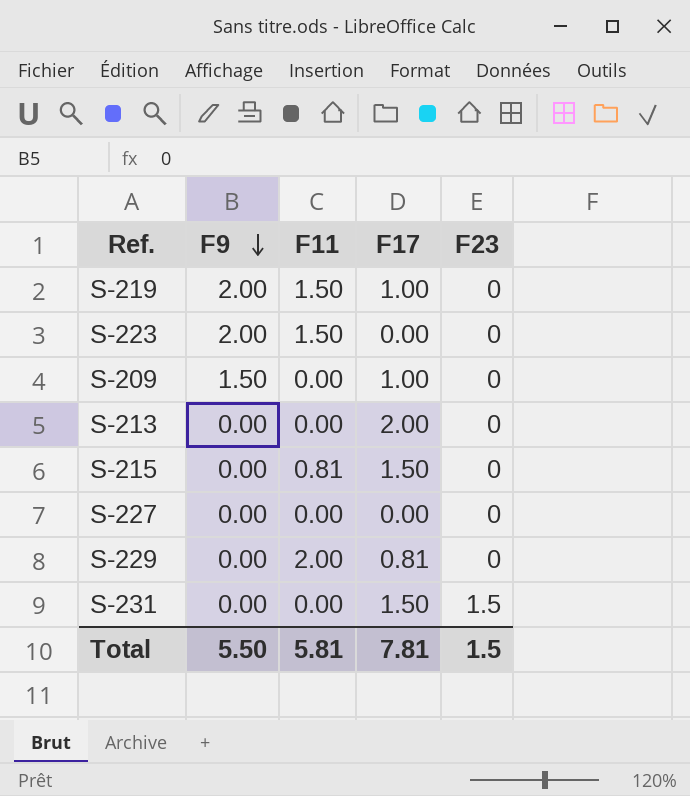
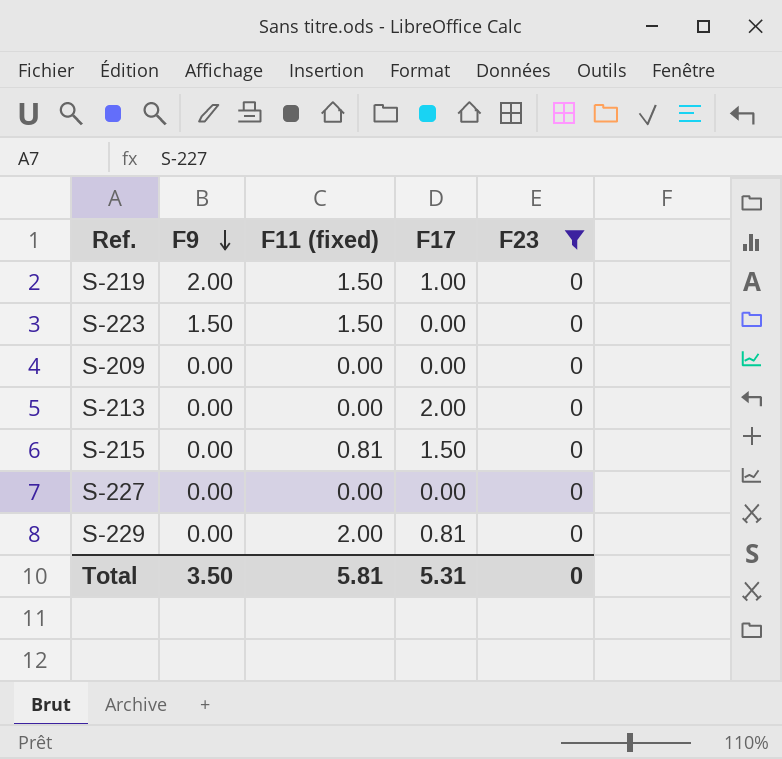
filter: none -> F23 = 0
column name: F11 -> F11 (fixed)
S-223 | F9: 2.00 -> 1.50
S-209 | F9: 1.50 -> 0.00
S-209 | F17: 1.00 -> 0.00
Total | F9: 5.50 -> 3.50
Total | F17: 7.81 -> 5.31
Total | F23: 1.5 -> 0

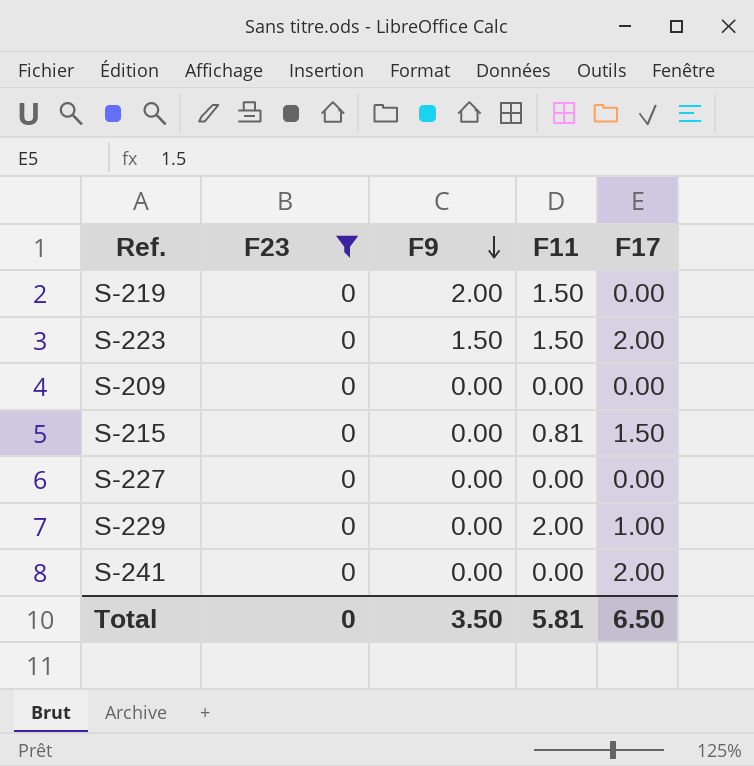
column F23 | position: 5 -> 2
column name: F11 (fixed) -> F11
row S-213: 0.00 | 0.00 | 2.00 | 0 -> none
S-219 | F17: 1.00 -> 0.00
S-223 | F17: 0.00 -> 2.00
S-229 | F17: 0.81 -> 1.00
row S-241: none -> 0 | 0.00 | 0.00 | 2.00
Total | F17: 5.31 -> 6.50

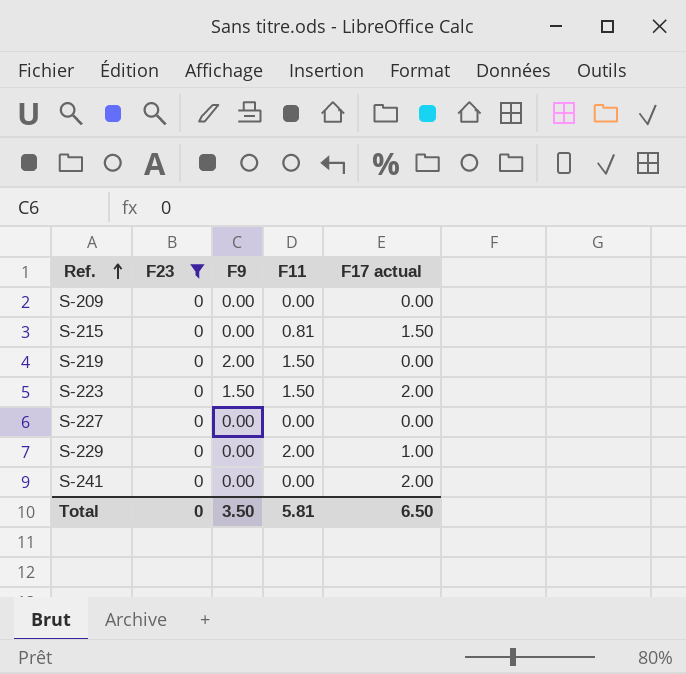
row order: F9 descending -> Ref. ascending
column name: F17 -> F17 actual

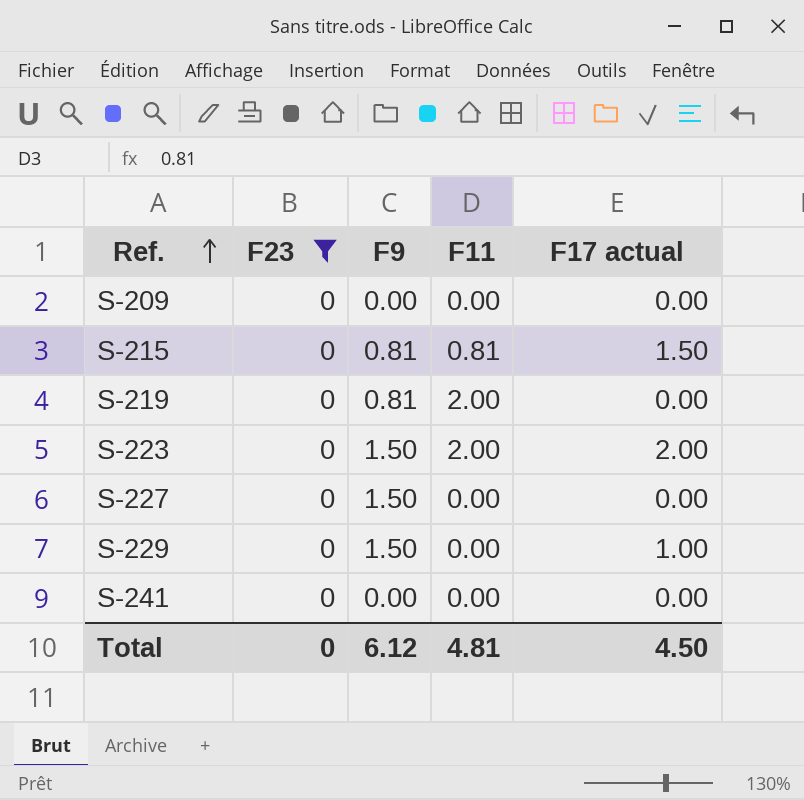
S-215 | F9: 0.00 -> 0.81
S-219 | F9: 2.00 -> 0.81
S-219 | F11: 1.50 -> 2.00
S-223 | F11: 1.50 -> 2.00
S-227 | F9: 0.00 -> 1.50
S-229 | F9: 0.00 -> 1.50
S-229 | F11: 2.00 -> 0.00
S-241 | F17 actual: 2.00 -> 0.00
Total | F9: 3.50 -> 6.12
Total | F11: 5.81 -> 4.81
Total | F17 actual: 6.50 -> 4.50

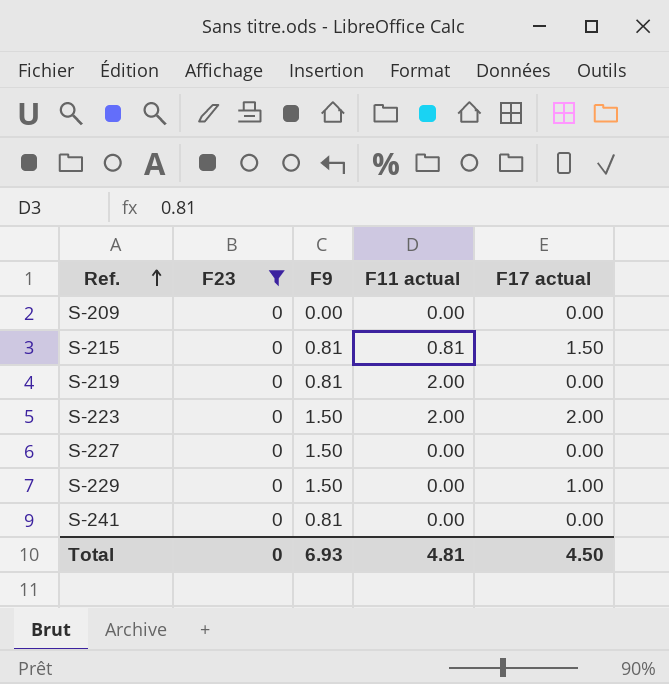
column name: F11 -> F11 actual
S-241 | F9: 0.00 -> 0.81
Total | F9: 6.12 -> 6.93

